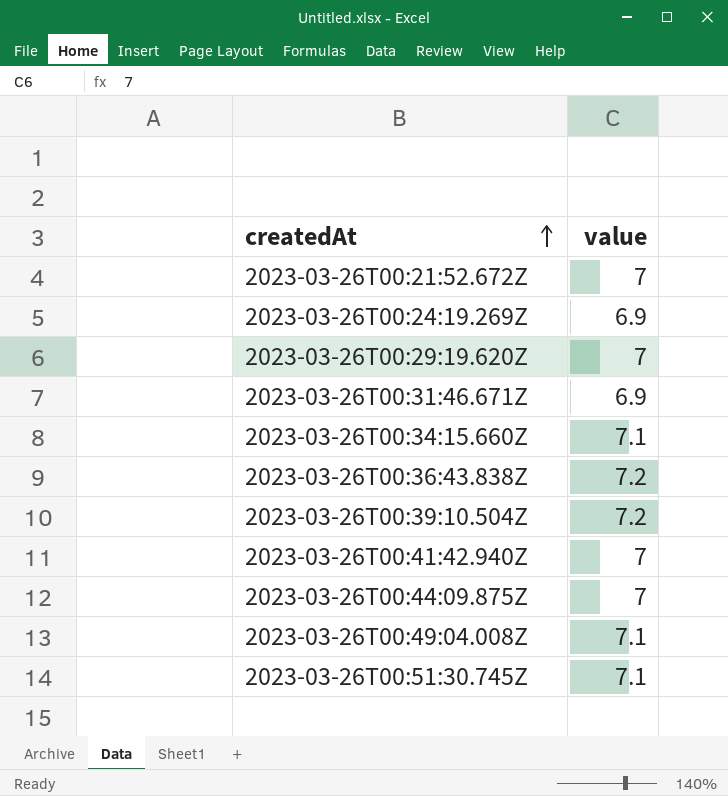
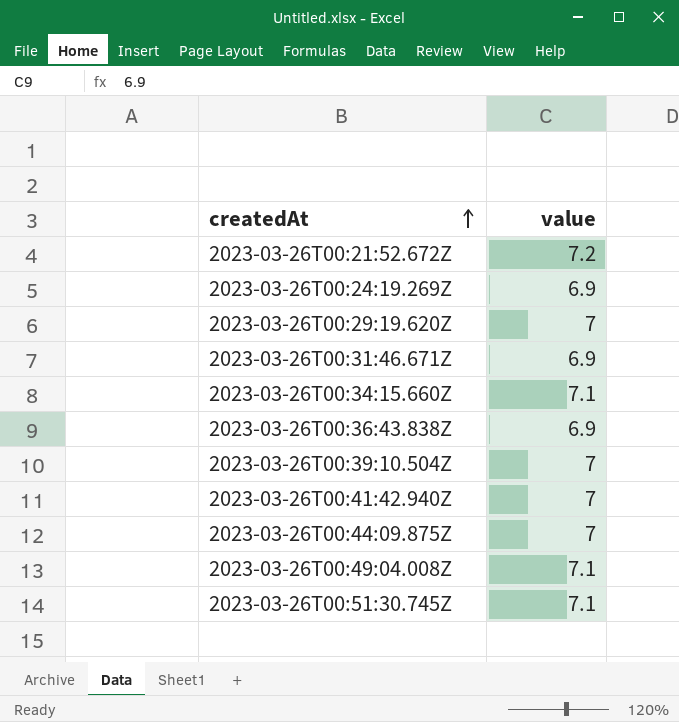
2023-03-26T00:21:52.672Z | value: 7 -> 7.2
2023-03-26T00:36:43.838Z | value: 7.2 -> 6.9
2023-03-26T00:39:10.504Z | value: 7.2 -> 7

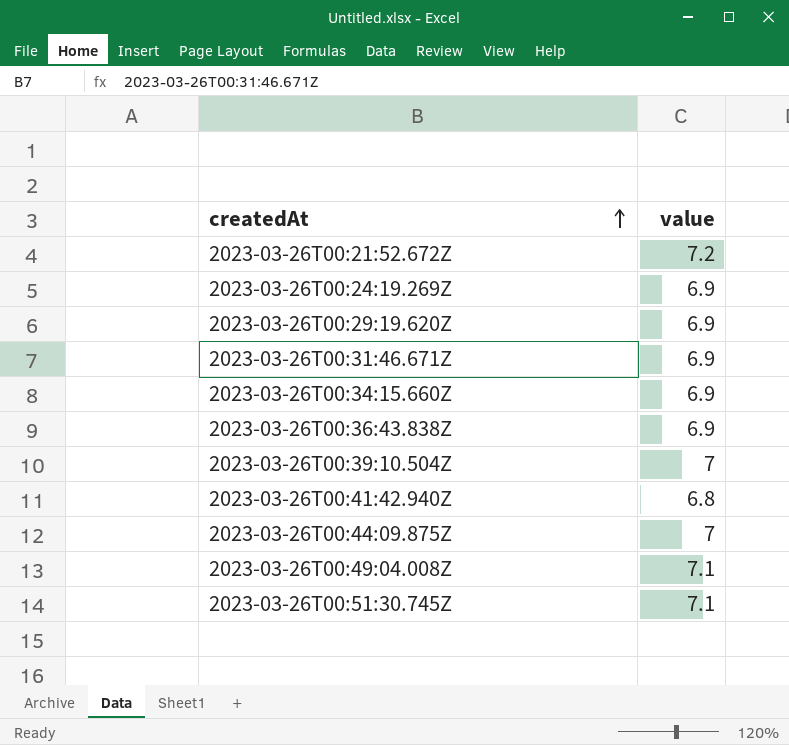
2023-03-26T00:29:19.620Z | value: 7 -> 6.9
2023-03-26T00:34:15.660Z | value: 7.1 -> 6.9
2023-03-26T00:41:42.940Z | value: 7 -> 6.8

